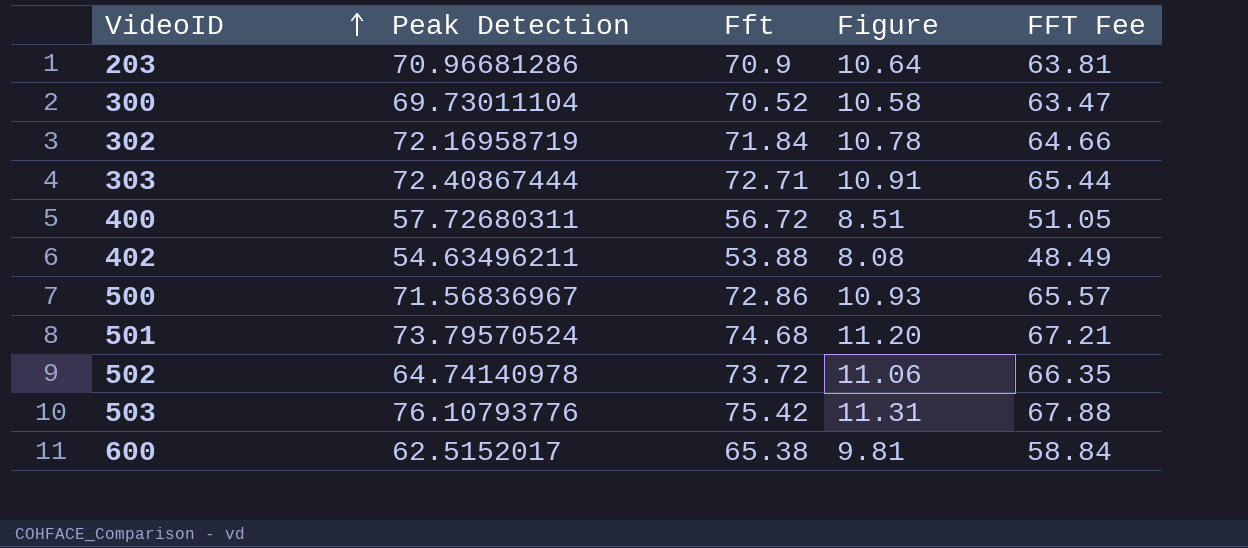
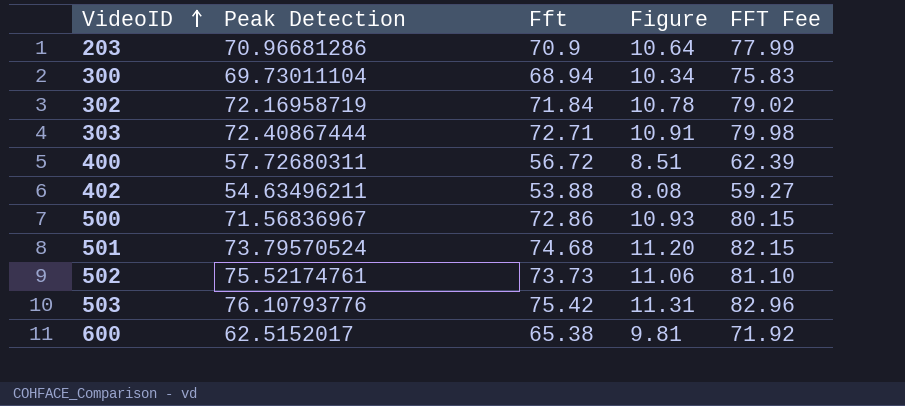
column FFT Fee | formula: [Fft] * 0.9 -> [Fft] * 1.1
300 | Fft: 70.52 -> 68.94
300 | Figure: 10.58 -> 10.34
502 | Peak Detection: 64.74140978 -> 75.52174761
502 | Fft: 73.72 -> 73.73

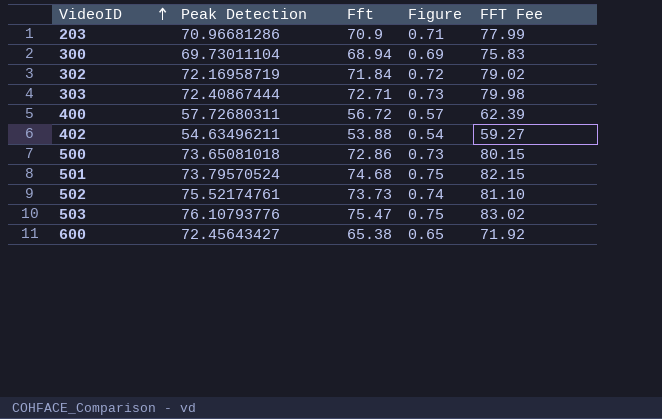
column Figure | formula: [Fft] * 0.15 -> [Fft] * 0.01
500 | Peak Detection: 71.56836967 -> 73.65081018
503 | Fft: 75.42 -> 75.47
503 | FFT Fee: 82.96 -> 83.02
600 | Peak Detection: 62.5152017 -> 72.45643427

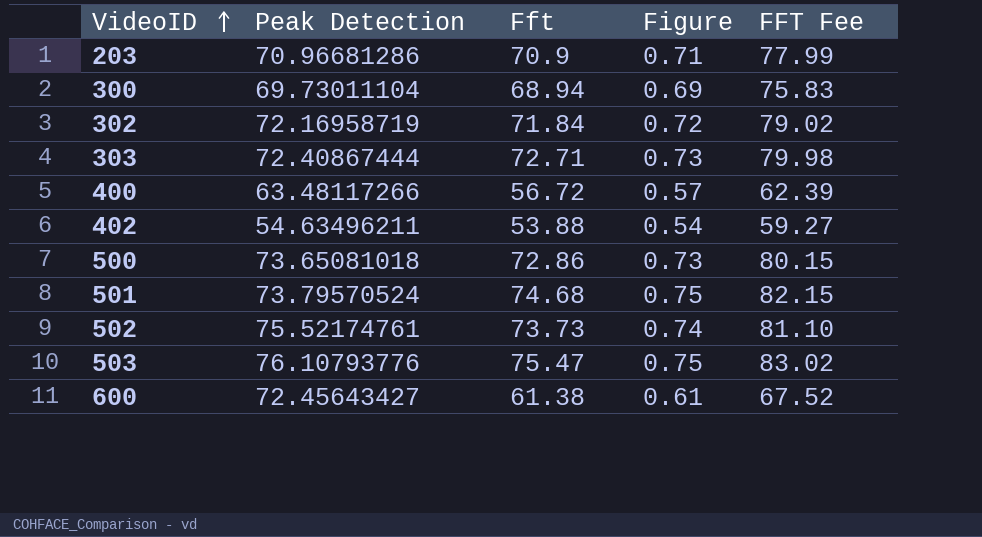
400 | Peak Detection: 57.72680311 -> 63.48117266
600 | Fft: 65.38 -> 61.38
600 | Figure: 0.65 -> 0.61
600 | FFT Fee: 71.92 -> 67.52

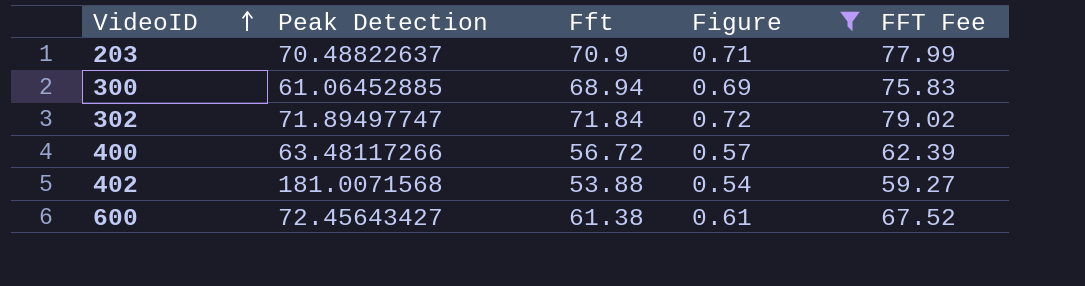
filter: none -> Figure <= 0.72
203 | Peak Detection: 70.96681286 -> 70.48822637
300 | Peak Detection: 69.73011104 -> 61.06452885
302 | Peak Detection: 72.16958719 -> 71.89497747
402 | Peak Detection: 54.63496211 -> 181.0071568

